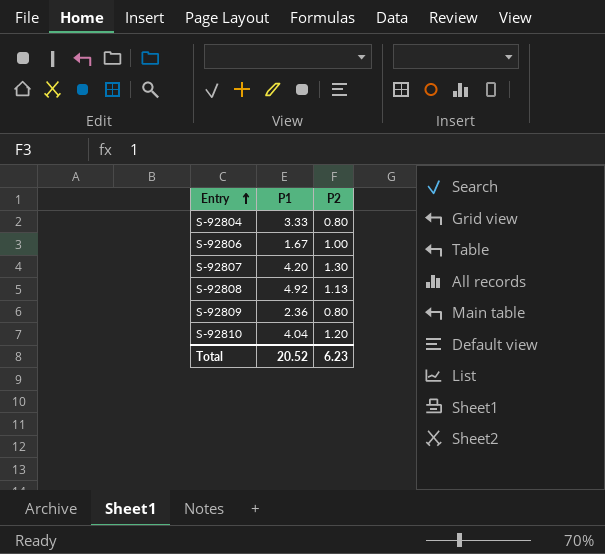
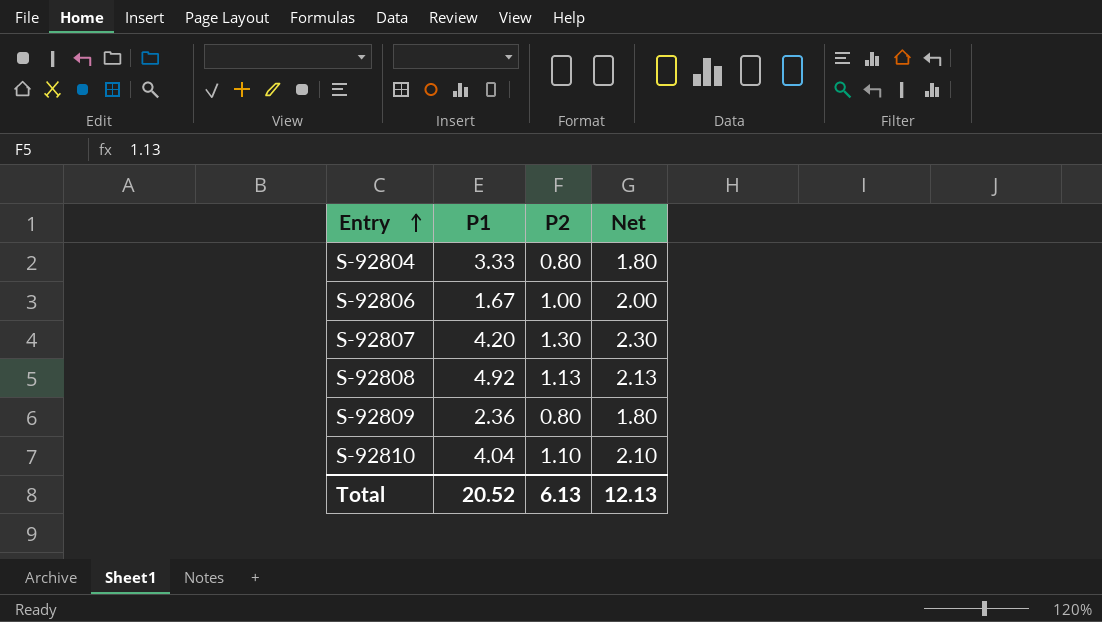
column Net | formula: none -> [P2] + 1
S-92810 | P2: 1.20 -> 1.10
Total | P2: 6.23 -> 6.13

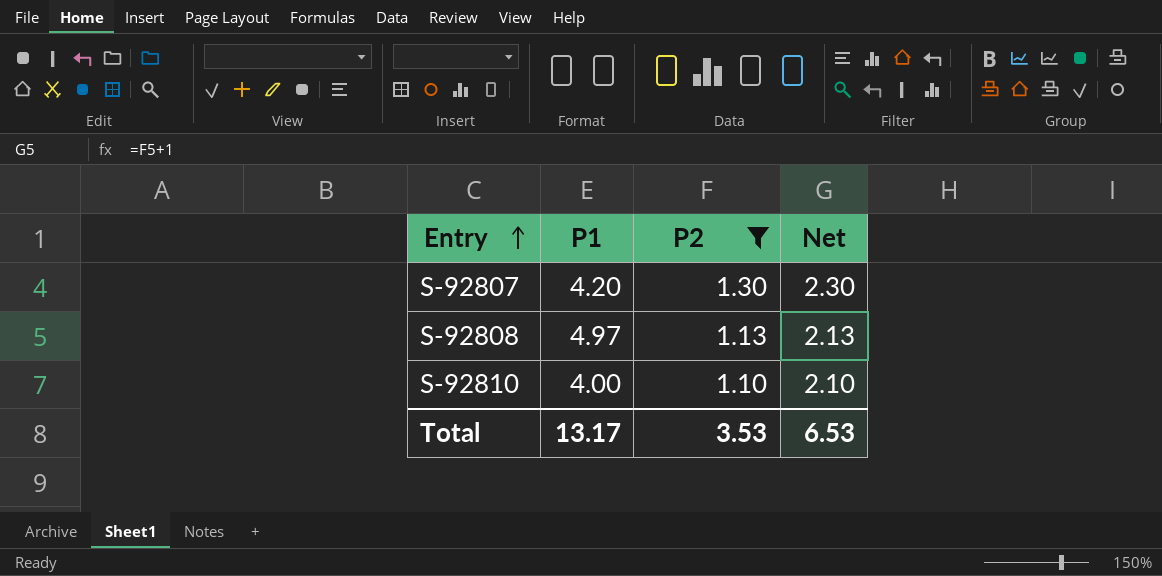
filter: none -> P2 >= 1.10
S-92808 | P1: 4.92 -> 4.97
S-92810 | P1: 4.04 -> 4.00
Total | P1: 20.52 -> 13.17
Total | P2: 6.13 -> 3.53
Total | Net: 12.13 -> 6.53

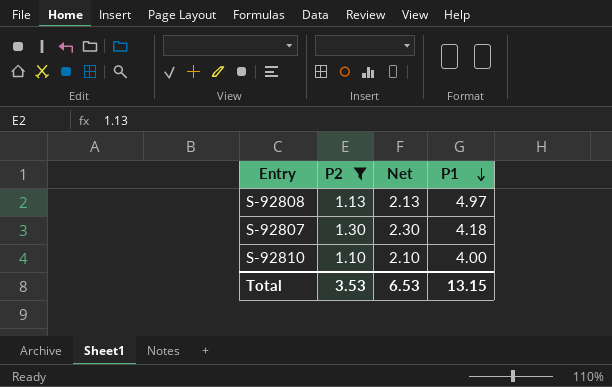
row order: Entry ascending -> P1 descending
column P1 | position: 2 -> 4
S-92807 | P1: 4.20 -> 4.18
Total | P1: 13.17 -> 13.15

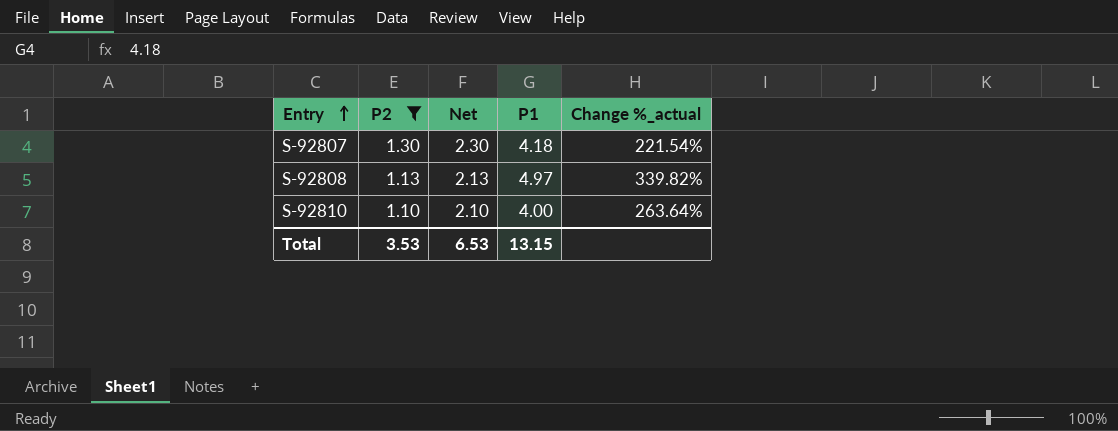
row order: P1 descending -> Entry ascending
column Change %_actual | formula: none -> ([P1] - [P2]) / [P2]

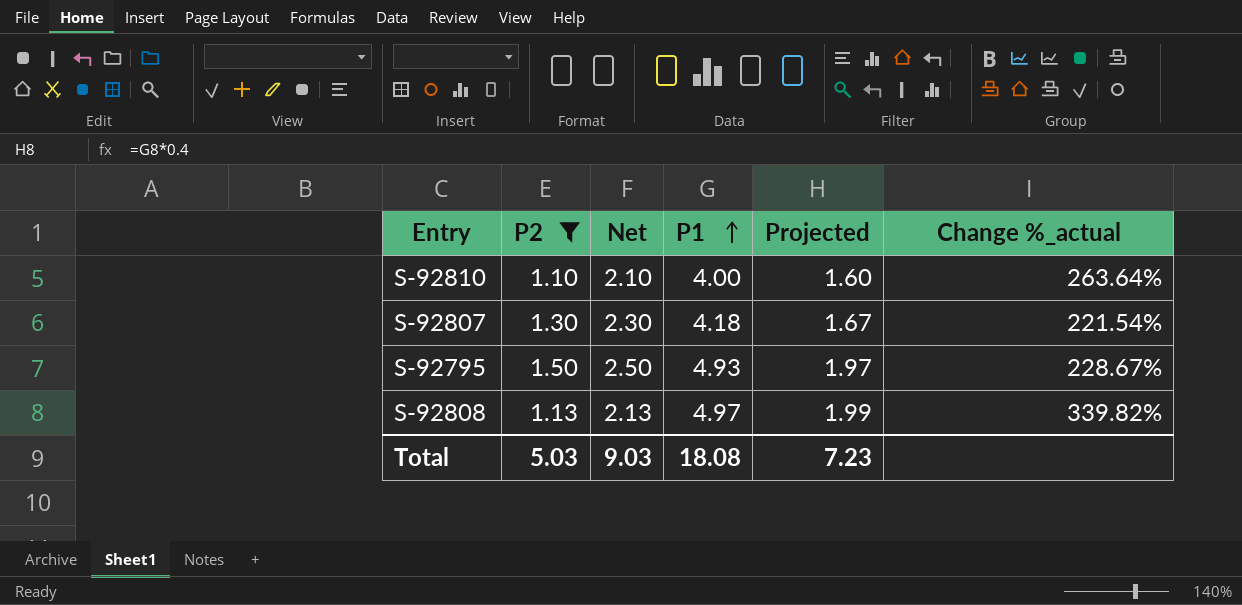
row order: Entry ascending -> P1 ascending
column Projected | formula: none -> [P1] * 0.4
row S-92795: none -> 1.50 | 2.50 | 4.93 | 1.97 | 228.67%
Total | P2: 3.53 -> 5.03
Total | Net: 6.53 -> 9.03
Total | P1: 13.15 -> 18.08

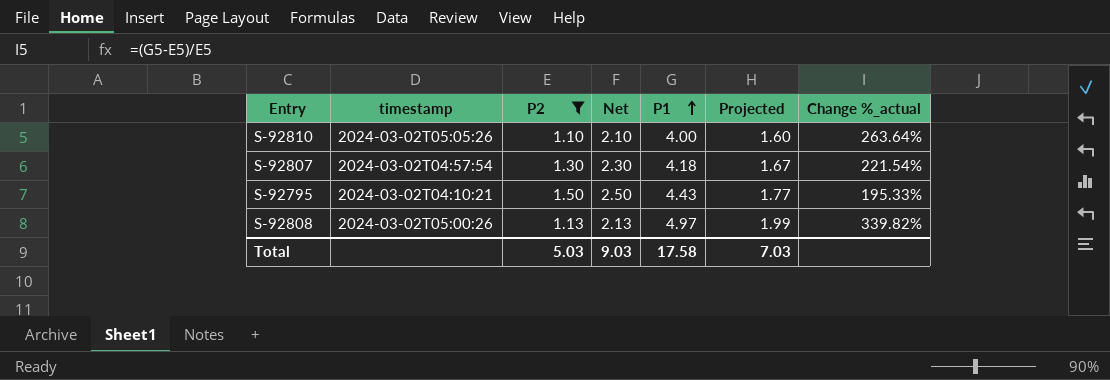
column timestamp | position: none -> 2
S-92795 | P1: 4.93 -> 4.43
S-92795 | Projected: 1.97 -> 1.77
S-92795 | Change %_actual: 228.67% -> 195.33%
Total | P1: 18.08 -> 17.58
Total | Projected: 7.23 -> 7.03

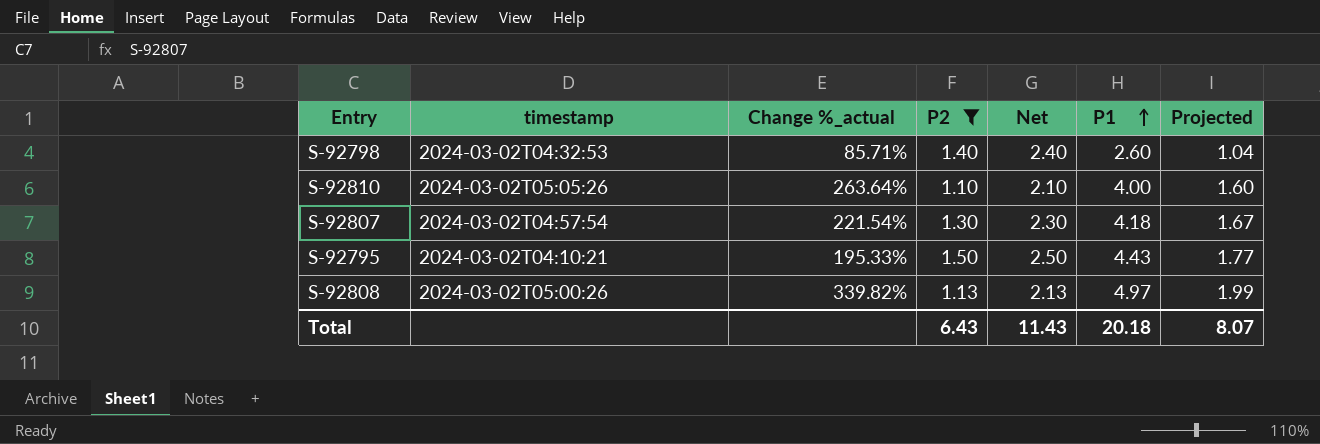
column Change %_actual | position: 7 -> 3
row S-92798: none -> 2024-03-02T04:32:53 | 85.71% | 1.40 | 2.40 | 2.60 | 1.04
Total | P2: 5.03 -> 6.43
Total | Net: 9.03 -> 11.43
Total | P1: 17.58 -> 20.18
Total | Projected: 7.03 -> 8.07

